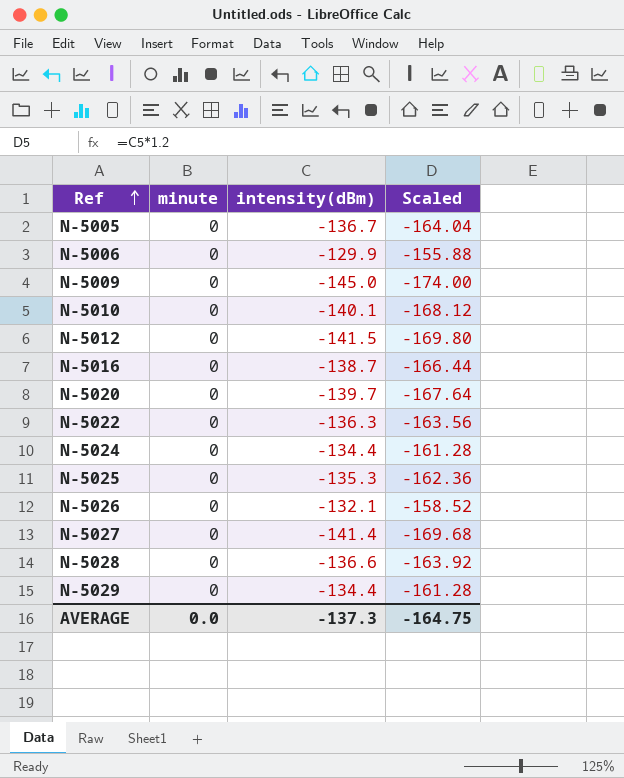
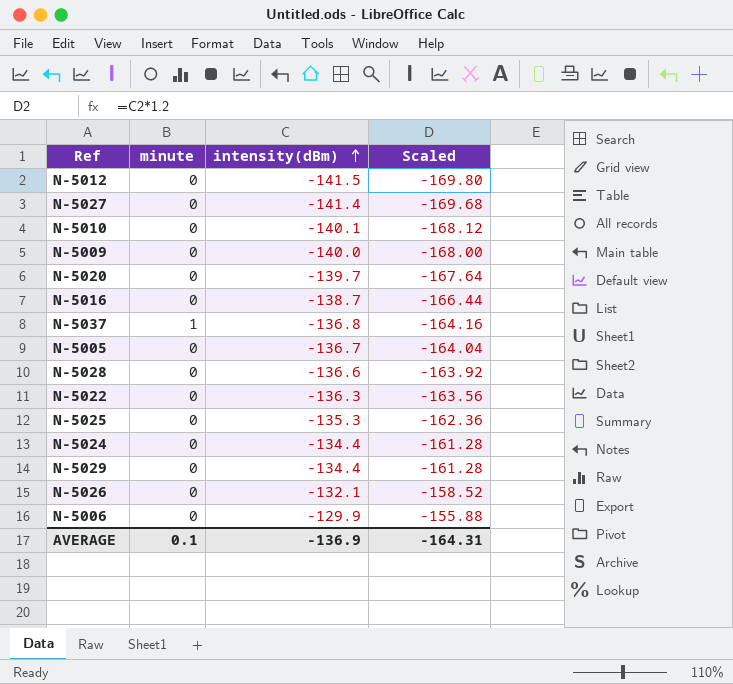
row order: Ref ascending -> intensity(dBm) ascending
N-5009 | intensity(dBm): -145.0 -> -140.0
N-5009 | Scaled: -174.00 -> -168.00
row N-5037: none -> 1 | -136.8 | -164.16
AVERAGE | minute: 0.0 -> 0.1
AVERAGE | intensity(dBm): -137.3 -> -136.9
AVERAGE | Scaled: -164.75 -> -164.31

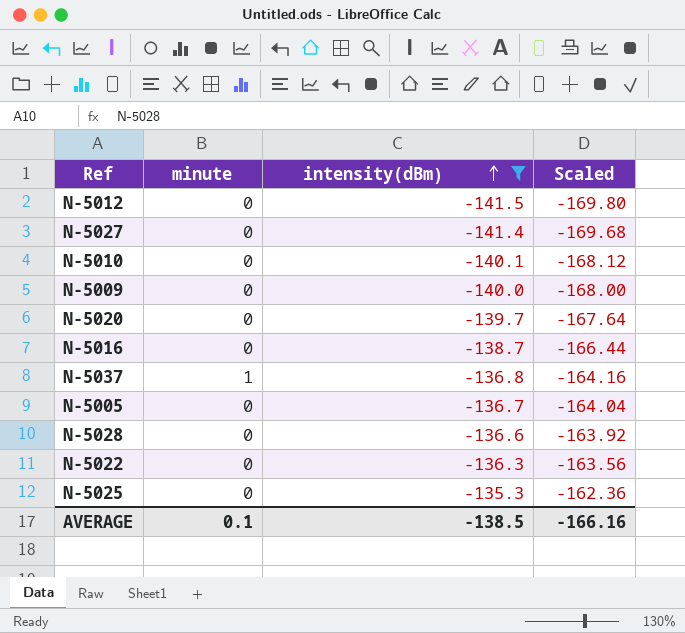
filter: none -> intensity(dBm) <= -135.3
AVERAGE | intensity(dBm): -136.9 -> -138.5
AVERAGE | Scaled: -164.31 -> -166.16

